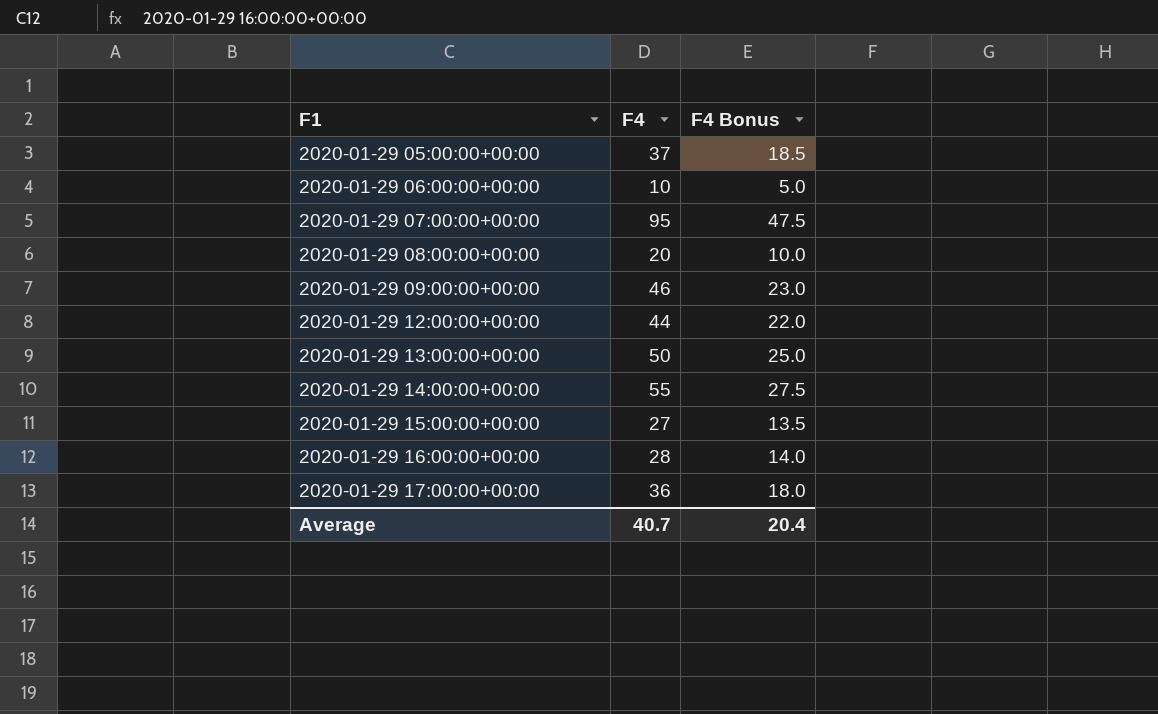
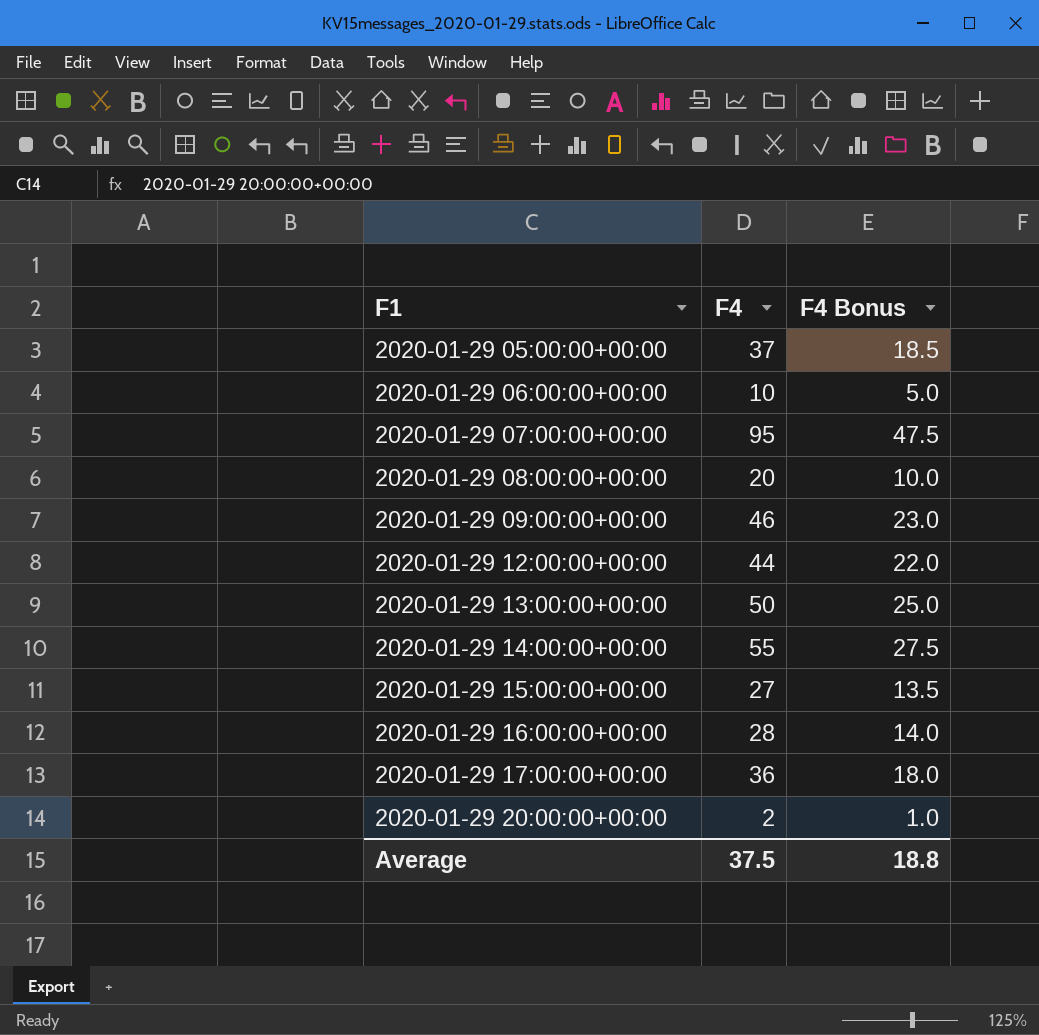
row 2020-01-29 20:00:00+00:00: none -> 2 | 1.0
Average | F4: 40.7 -> 37.5
Average | F4 Bonus: 20.4 -> 18.8

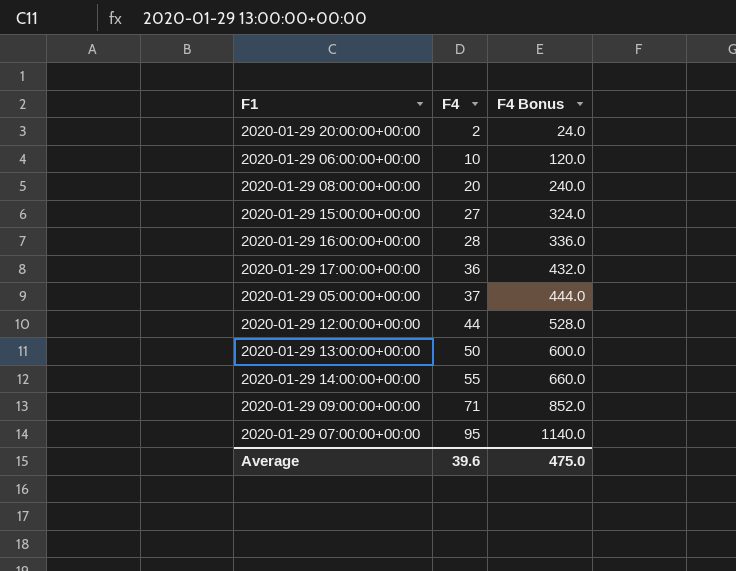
row order: F1 ascending -> F4 ascending
column F4 Bonus | formula: [F4] * 0.5 -> [F4] * 12
2020-01-29 09:00:00+00:00 | F4: 46 -> 71
Average | F4: 37.5 -> 39.6
Average | F4 Bonus: 18.8 -> 475.0

